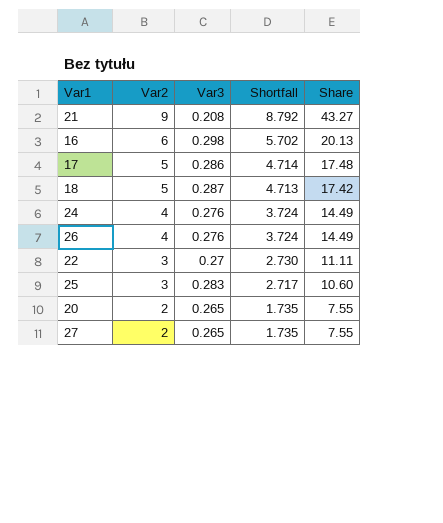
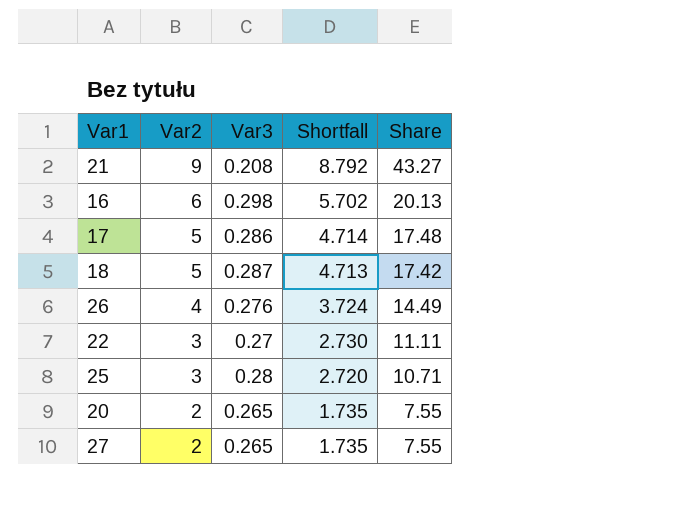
row 24: 4 | 0.276 | 3.724 | 14.49 -> none
25 | Var3: 0.283 -> 0.28
25 | Shortfall: 2.717 -> 2.720
25 | Share: 10.60 -> 10.71

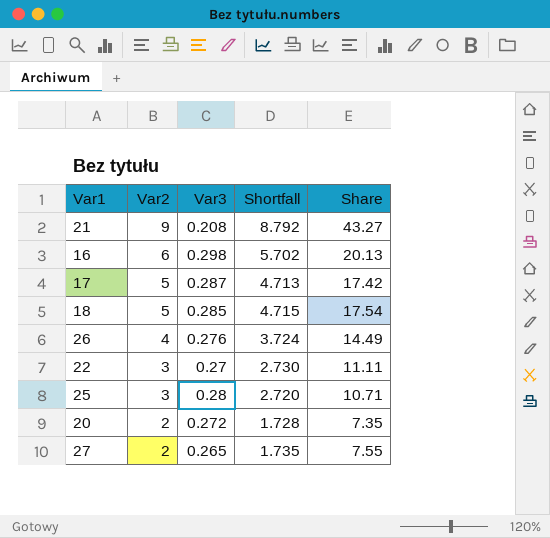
17 | Var3: 0.286 -> 0.287
17 | Shortfall: 4.714 -> 4.713
17 | Share: 17.48 -> 17.42
18 | Var3: 0.287 -> 0.285
18 | Shortfall: 4.713 -> 4.715
18 | Share: 17.42 -> 17.54
20 | Var3: 0.265 -> 0.272
20 | Shortfall: 1.735 -> 1.728
20 | Share: 7.55 -> 7.35

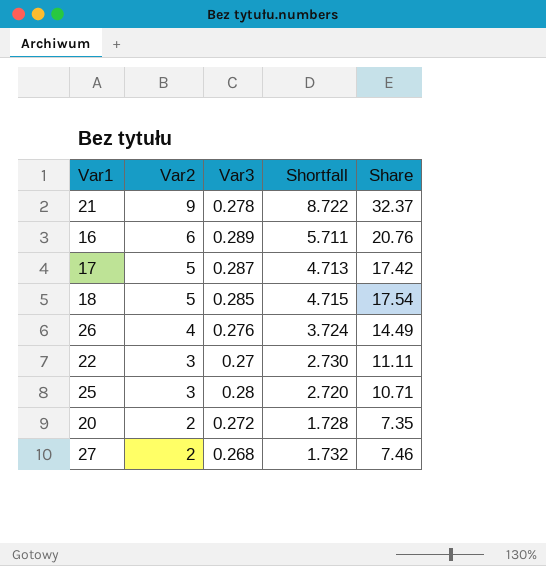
21 | Var3: 0.208 -> 0.278
21 | Shortfall: 8.792 -> 8.722
21 | Share: 43.27 -> 32.37
16 | Var3: 0.298 -> 0.289
16 | Shortfall: 5.702 -> 5.711
16 | Share: 20.13 -> 20.76
27 | Var3: 0.265 -> 0.268
27 | Shortfall: 1.735 -> 1.732
27 | Share: 7.55 -> 7.46

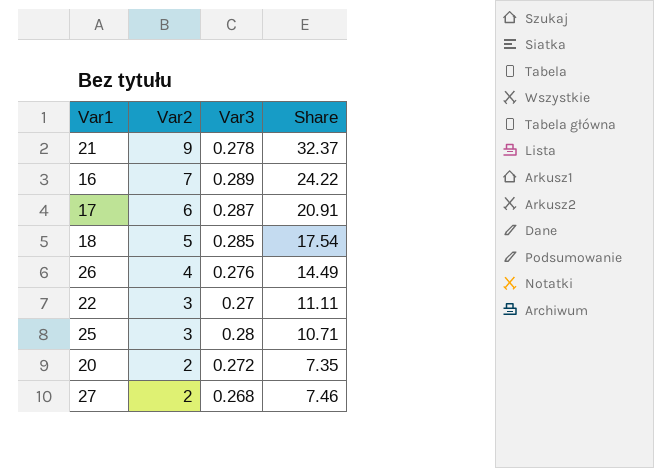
column Shortfall | formula: [Var2] - [Var3] -> none
16 | Var2: 6 -> 7
16 | Share: 20.76 -> 24.22
17 | Var2: 5 -> 6
17 | Share: 17.42 -> 20.91

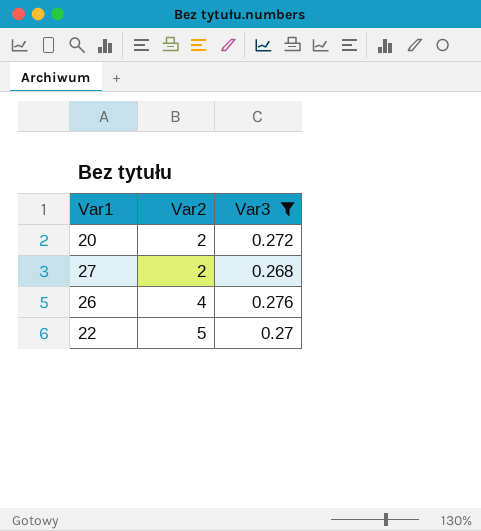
filter: none -> Var3 <= 0.276
row order: Var2 descending -> Var2 ascending
column Share | formula: [Var2] / [Var3] -> none
22 | Var2: 3 -> 5

